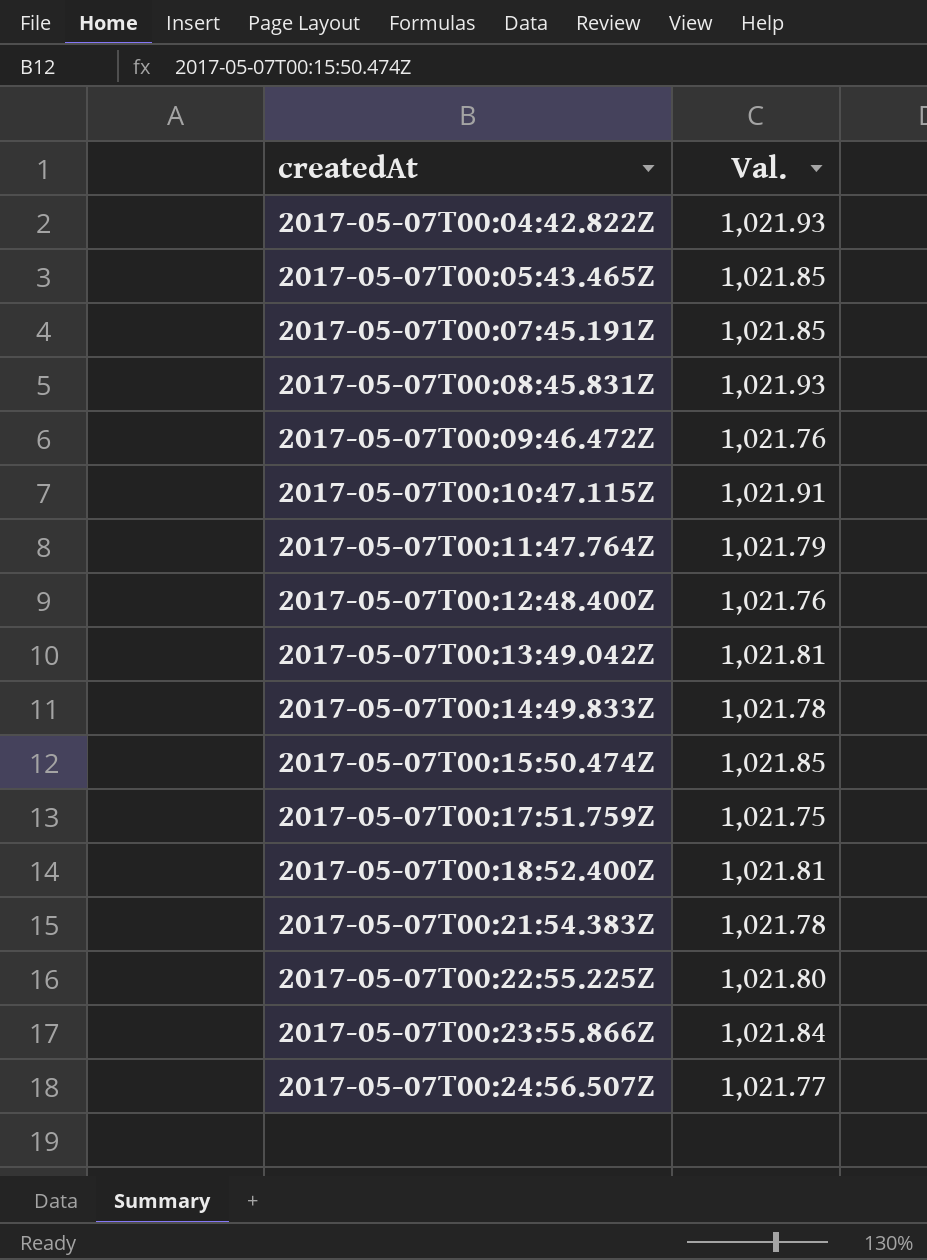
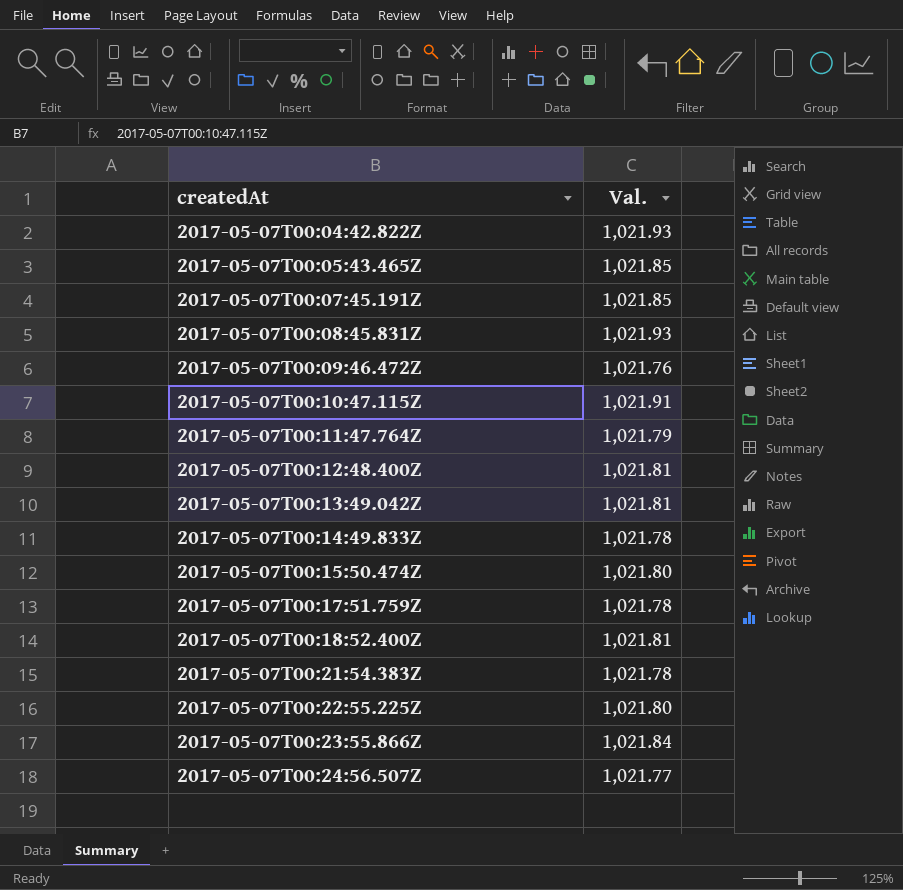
2017-05-07T00:12:48.400Z | Val.: 1,021.76 -> 1,021.81
2017-05-07T00:15:50.474Z | Val.: 1,021.85 -> 1,021.80
2017-05-07T00:17:51.759Z | Val.: 1,021.75 -> 1,021.78

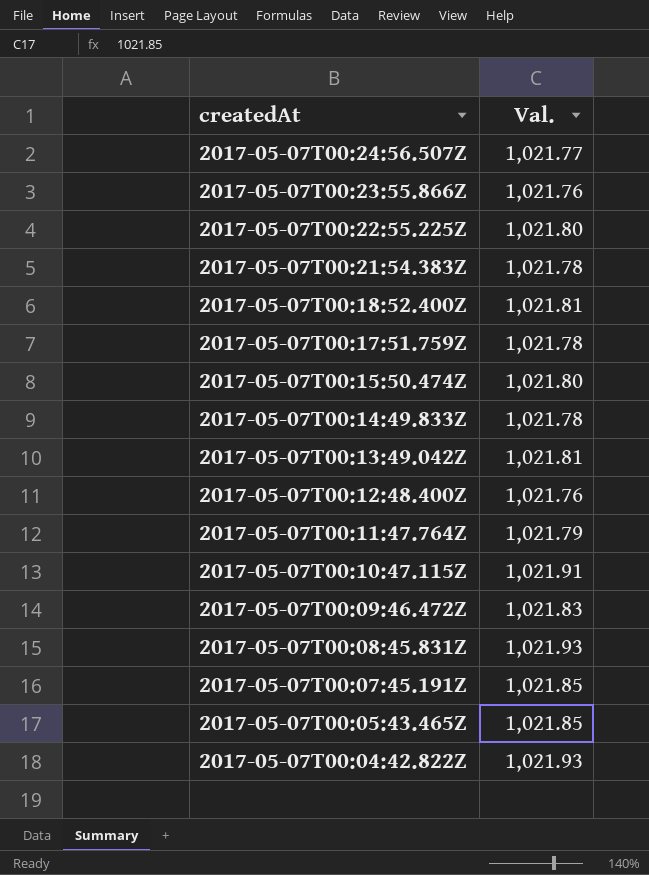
row order: createdAt ascending -> createdAt descending
2017-05-07T00:23:55.866Z | Val.: 1,021.84 -> 1,021.76
2017-05-07T00:12:48.400Z | Val.: 1,021.81 -> 1,021.76
2017-05-07T00:09:46.472Z | Val.: 1,021.76 -> 1,021.83

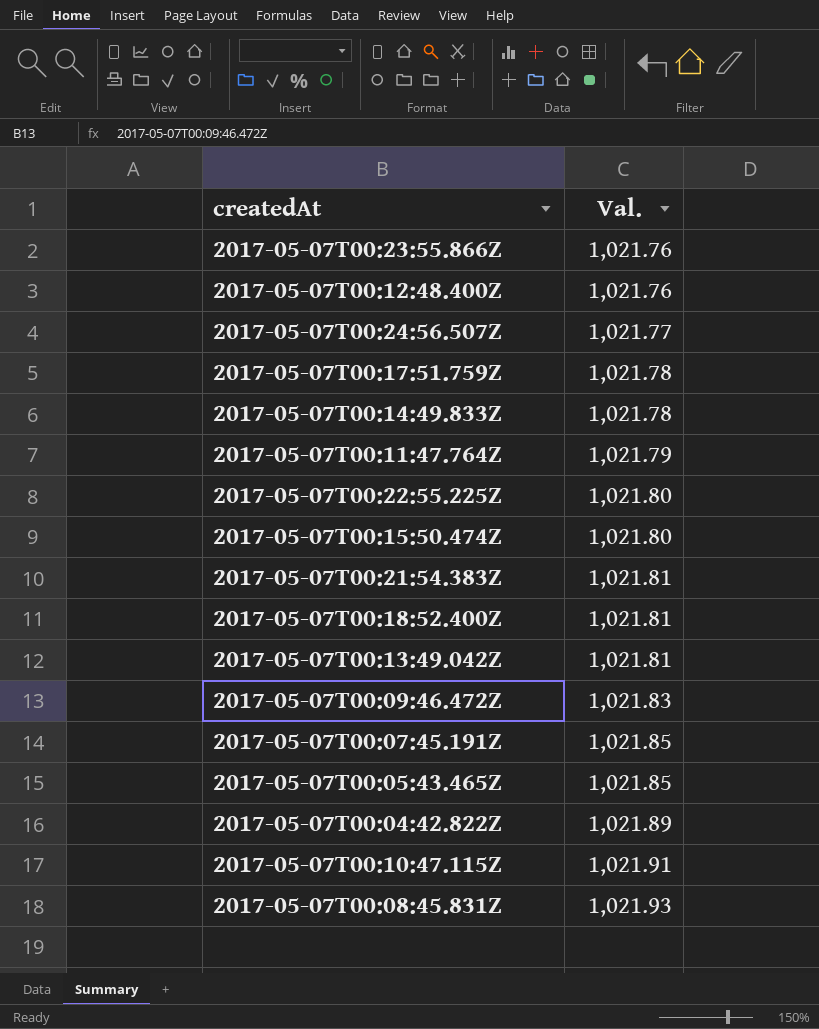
row order: createdAt descending -> Val. ascending
2017-05-07T00:21:54.383Z | Val.: 1,021.78 -> 1,021.81
2017-05-07T00:04:42.822Z | Val.: 1,021.93 -> 1,021.89

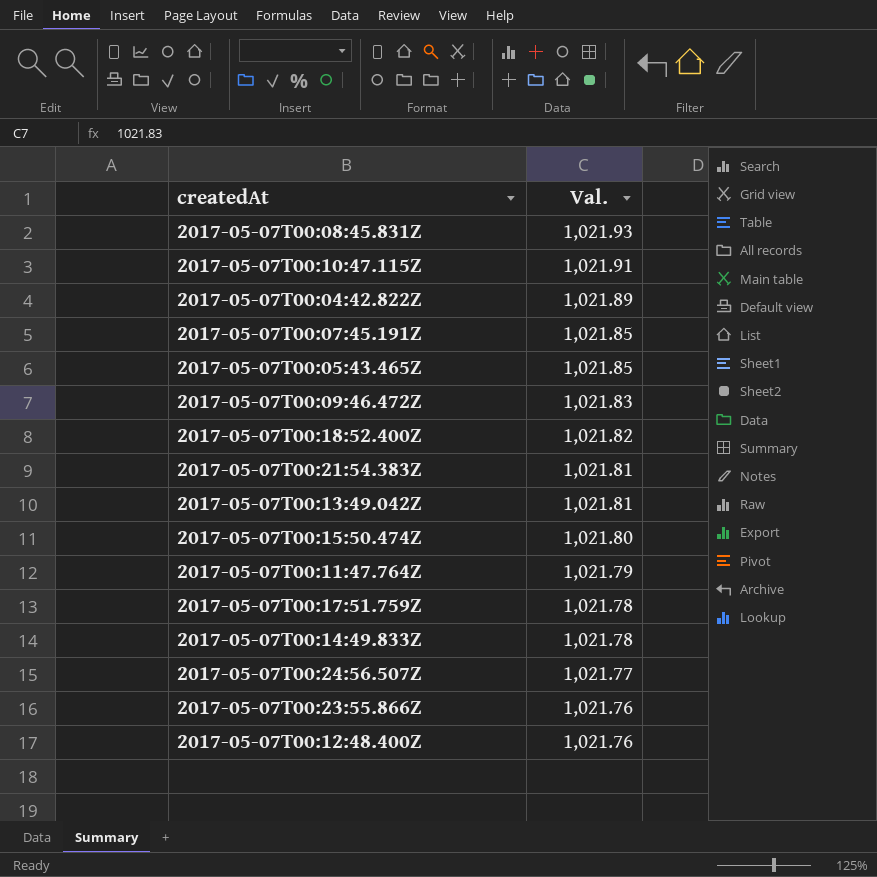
row order: Val. ascending -> Val. descending
row 2017-05-07T00:22:55.225Z: 1,021.80 -> none
2017-05-07T00:18:52.400Z | Val.: 1,021.81 -> 1,021.82

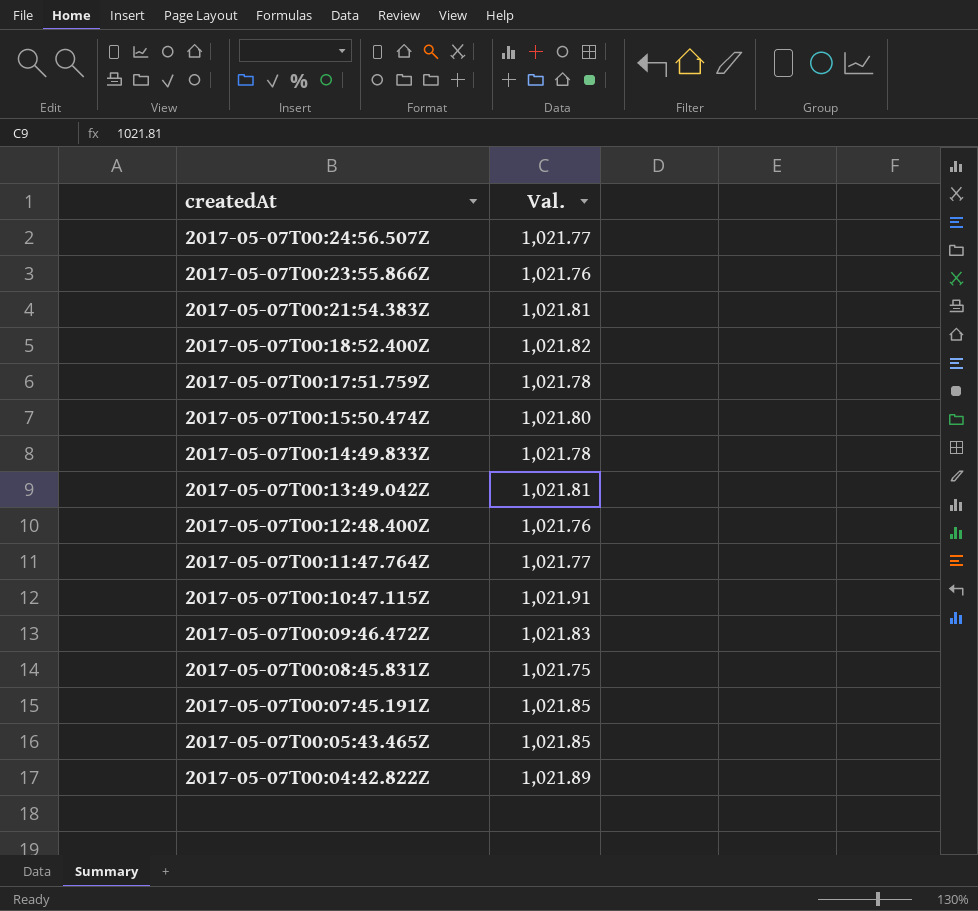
row order: Val. descending -> createdAt descending
2017-05-07T00:11:47.764Z | Val.: 1,021.79 -> 1,021.77
2017-05-07T00:08:45.831Z | Val.: 1,021.93 -> 1,021.75

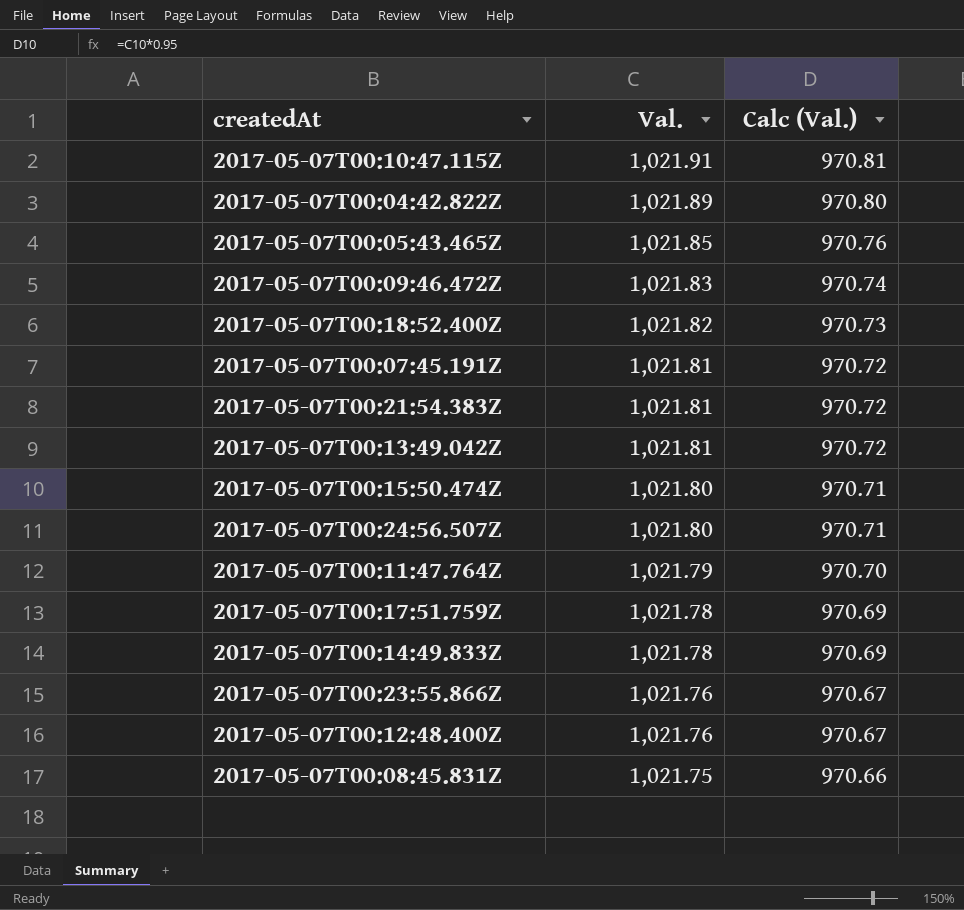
row order: createdAt descending -> Val. descending
column Calc (Val.) | formula: none -> [Val.] * 0.95
2017-05-07T00:07:45.191Z | Val.: 1,021.85 -> 1,021.81
2017-05-07T00:24:56.507Z | Val.: 1,021.77 -> 1,021.80
2017-05-07T00:11:47.764Z | Val.: 1,021.77 -> 1,021.79

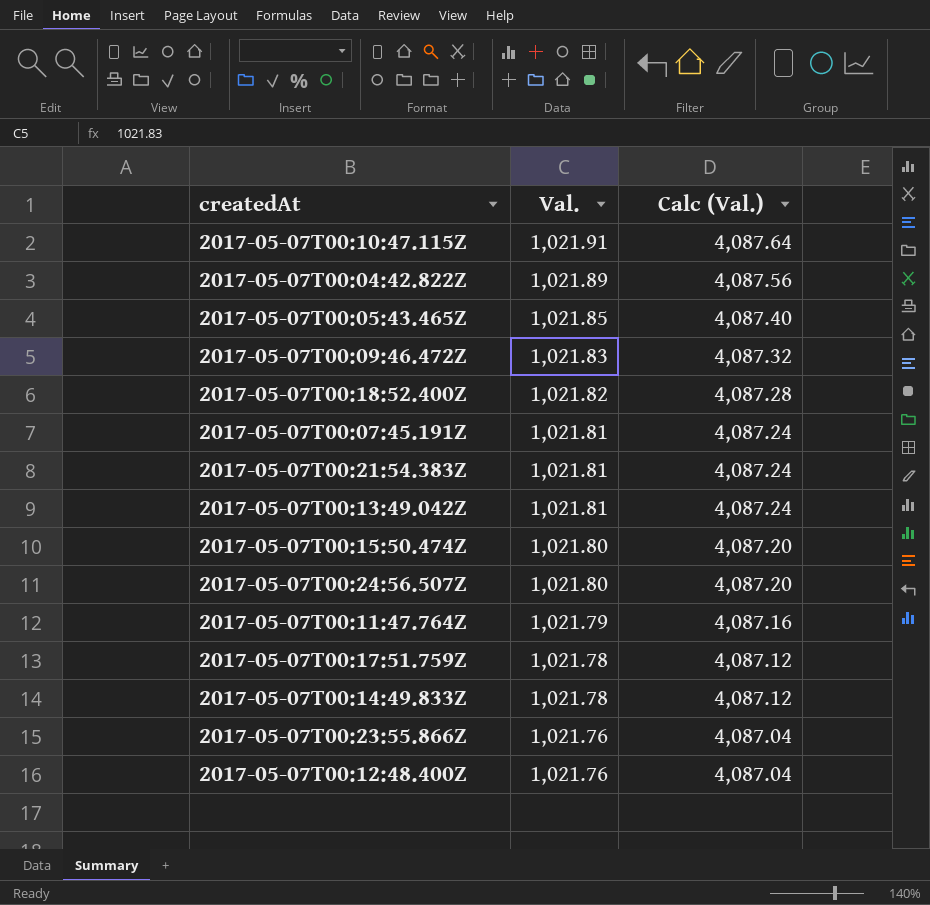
column Calc (Val.) | formula: [Val.] * 0.95 -> [Val.] * 4
row 2017-05-07T00:08:45.831Z: 1,021.75 | 970.66 -> none

